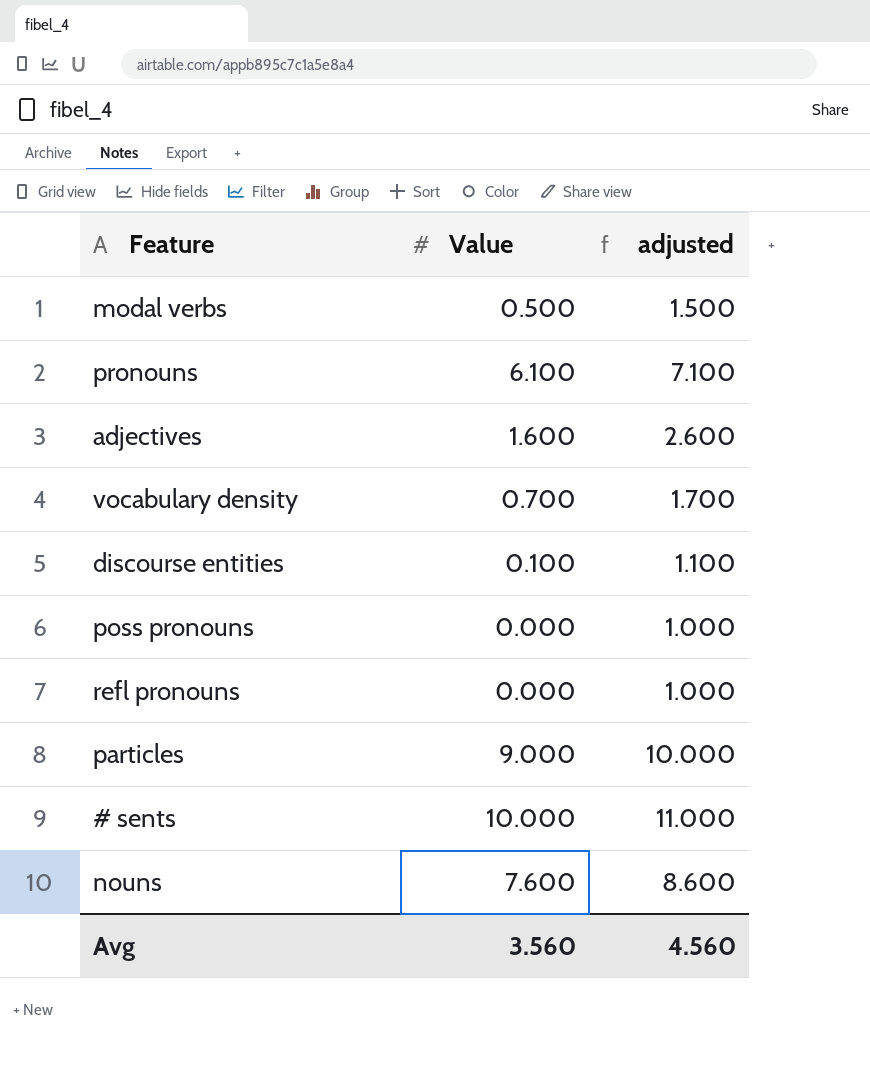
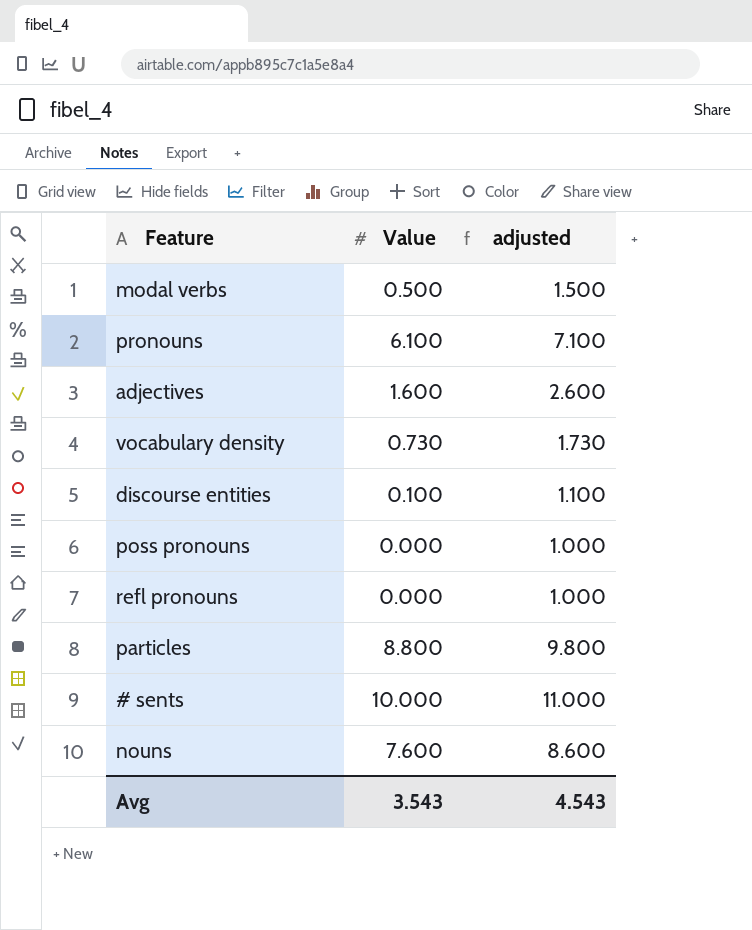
vocabulary density | Value: 0.700 -> 0.730
vocabulary density | adjusted: 1.700 -> 1.730
particles | Value: 9.000 -> 8.800
particles | adjusted: 10.000 -> 9.800
Avg | Value: 3.560 -> 3.543
Avg | adjusted: 4.560 -> 4.543

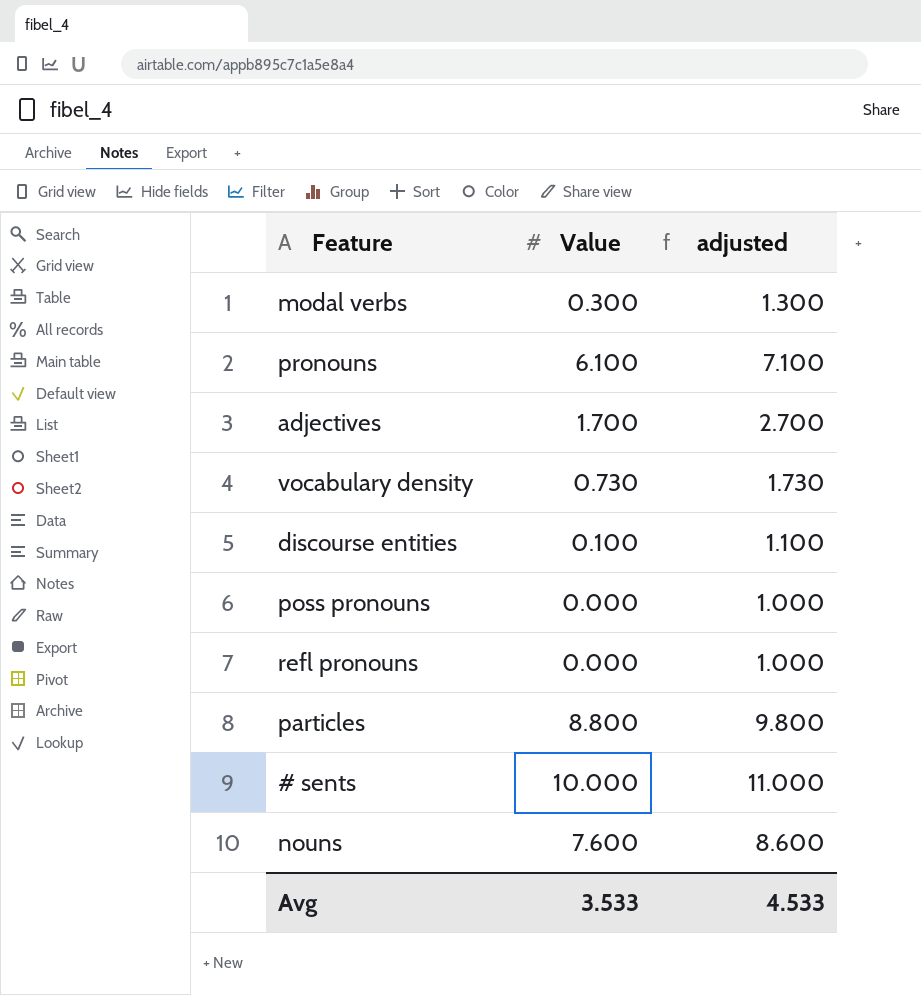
modal verbs | Value: 0.500 -> 0.300
modal verbs | adjusted: 1.500 -> 1.300
adjectives | Value: 1.600 -> 1.700
adjectives | adjusted: 2.600 -> 2.700
Avg | Value: 3.543 -> 3.533
Avg | adjusted: 4.543 -> 4.533

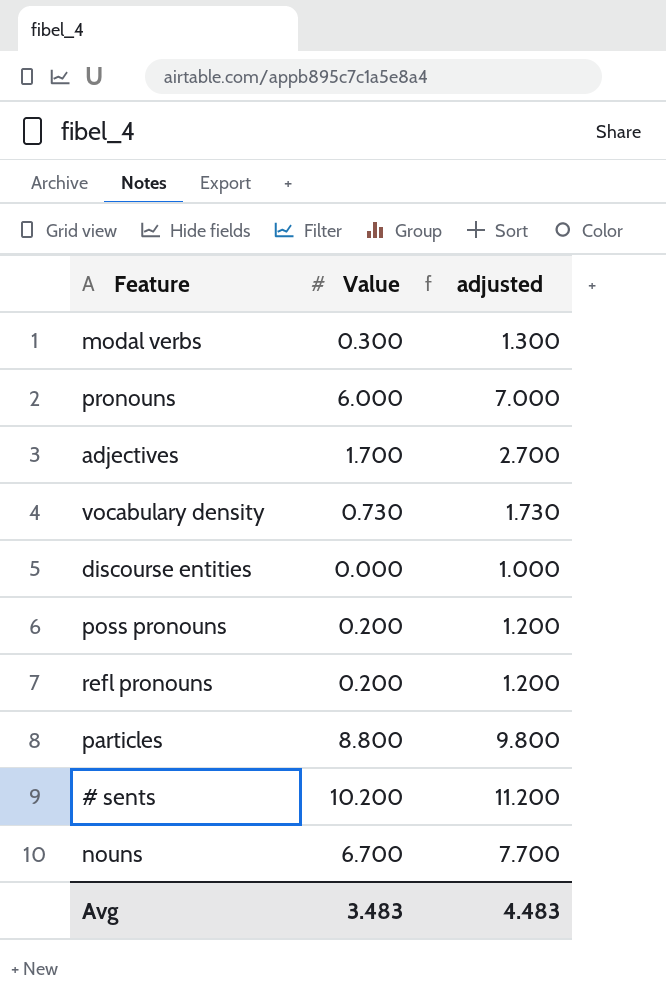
pronouns | Value: 6.100 -> 6.000
pronouns | adjusted: 7.100 -> 7.000
discourse entities | Value: 0.100 -> 0.000
discourse entities | adjusted: 1.100 -> 1.000
poss pronouns | Value: 0.000 -> 0.200
poss pronouns | adjusted: 1.000 -> 1.200
refl pronouns | Value: 0.000 -> 0.200
refl pronouns | adjusted: 1.000 -> 1.200
# sents | Value: 10.000 -> 10.200
# sents | adjusted: 11.000 -> 11.200
nouns | Value: 7.600 -> 6.700
nouns | adjusted: 8.600 -> 7.700
Avg | Value: 3.533 -> 3.483
Avg | adjusted: 4.533 -> 4.483

